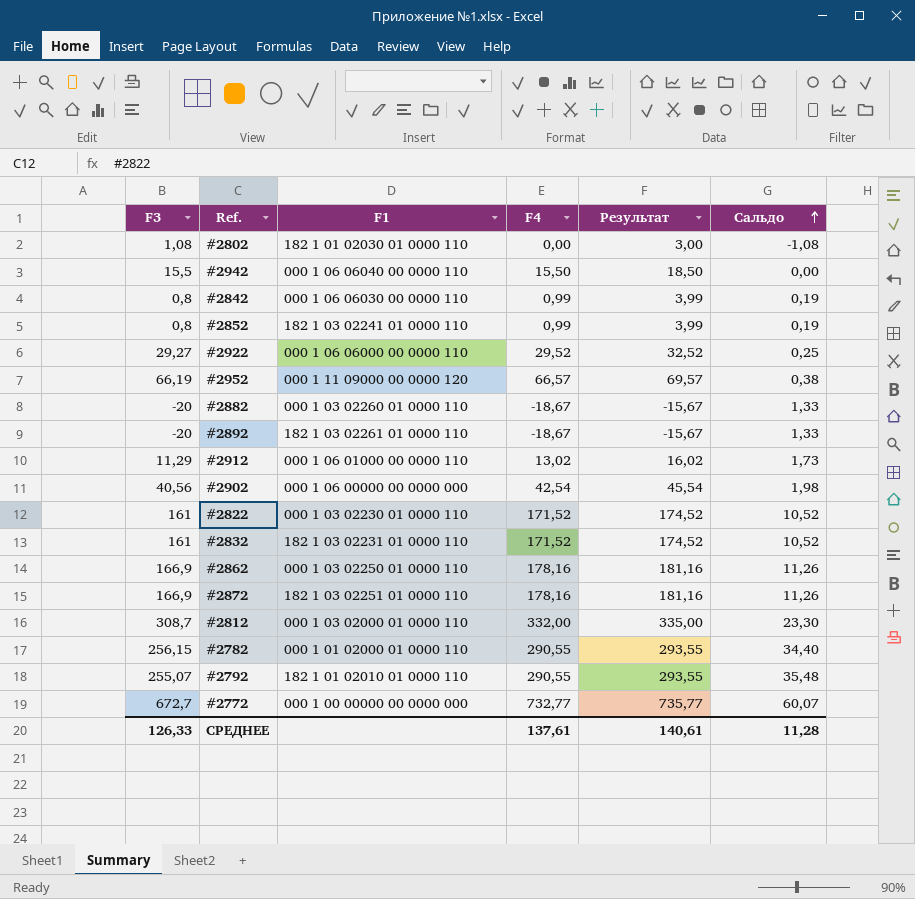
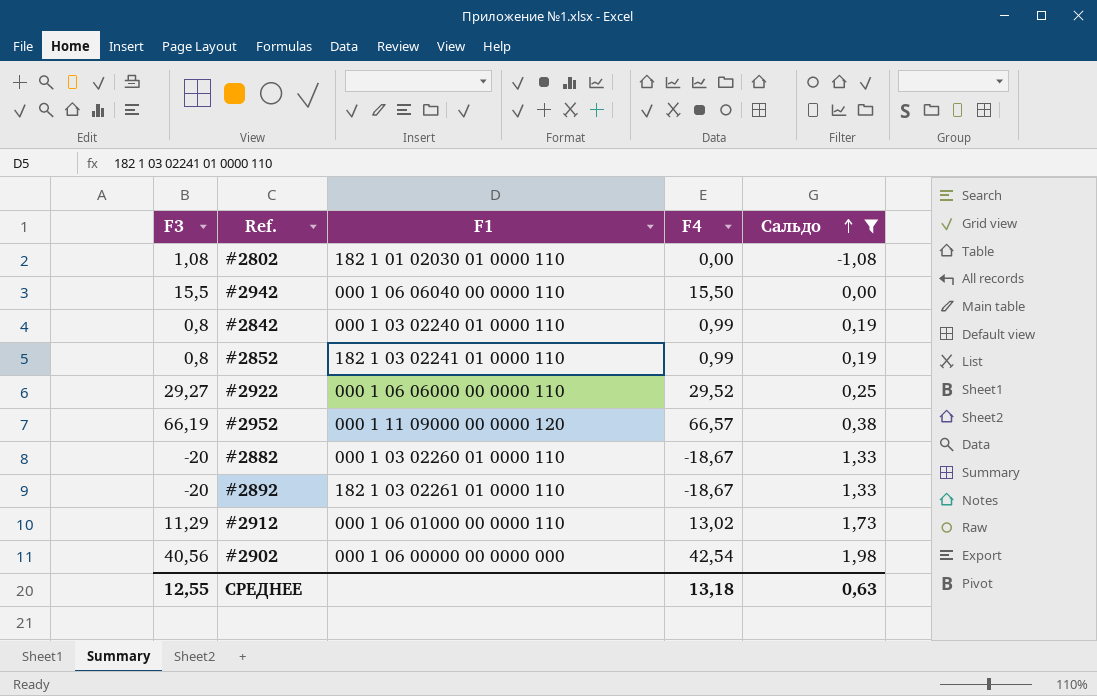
filter: none -> Сальдо <= 1,98
column Результат | formula: [F4] + 3 -> none
#2842 | F1: 000 1 06 06030 00 0000 110 -> 000 1 03 02240 01 0000 110
СРЕДНЕЕ | F3: 126,33 -> 12,55
СРЕДНЕЕ | F4: 137,61 -> 13,18
СРЕДНЕЕ | Сальдо: 11,28 -> 0,63

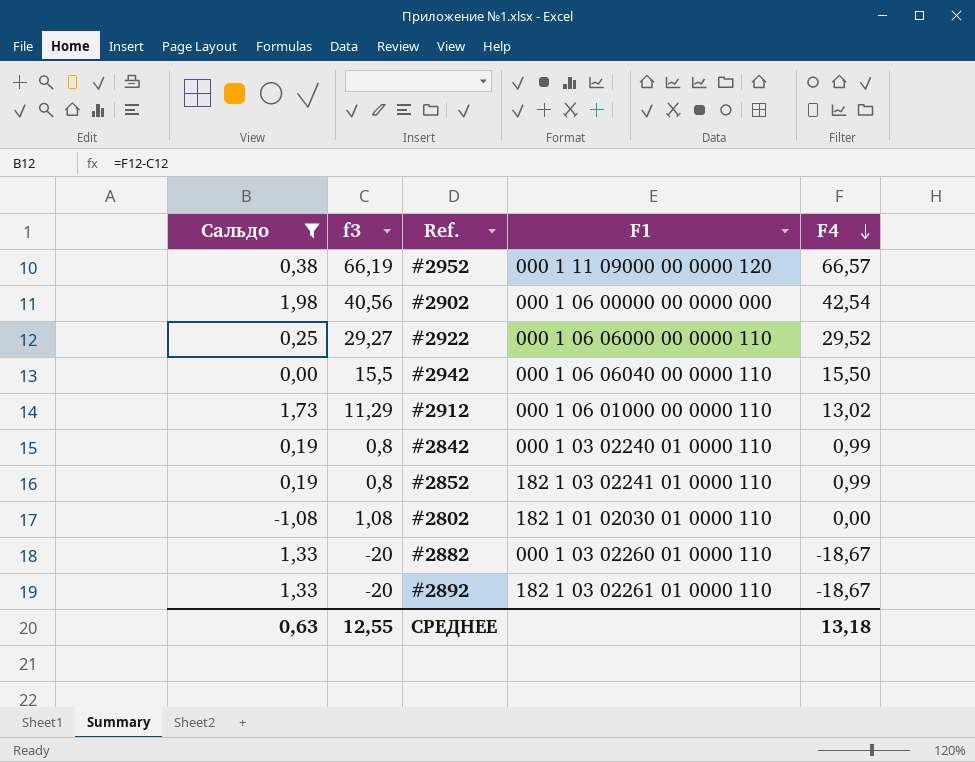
row order: Сальдо ascending -> F4 descending
column Сальдо | position: 5 -> 1
column name: F3 -> f3

